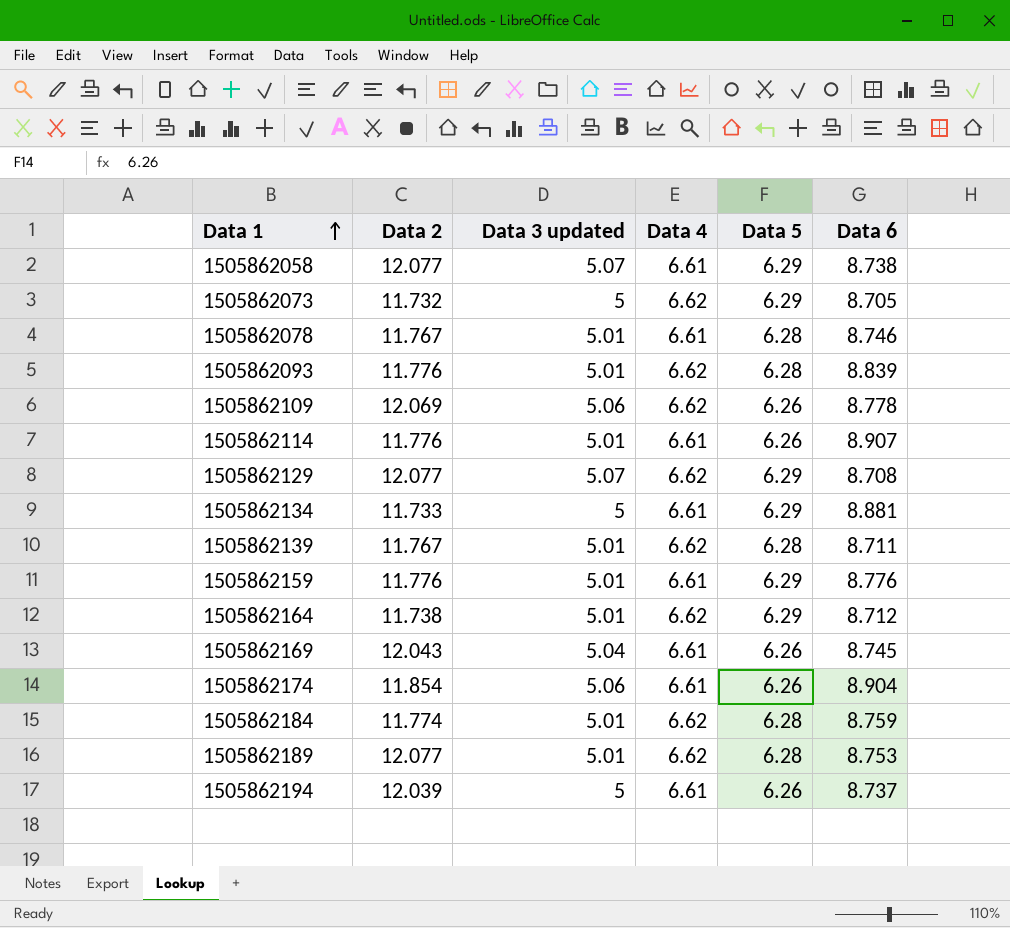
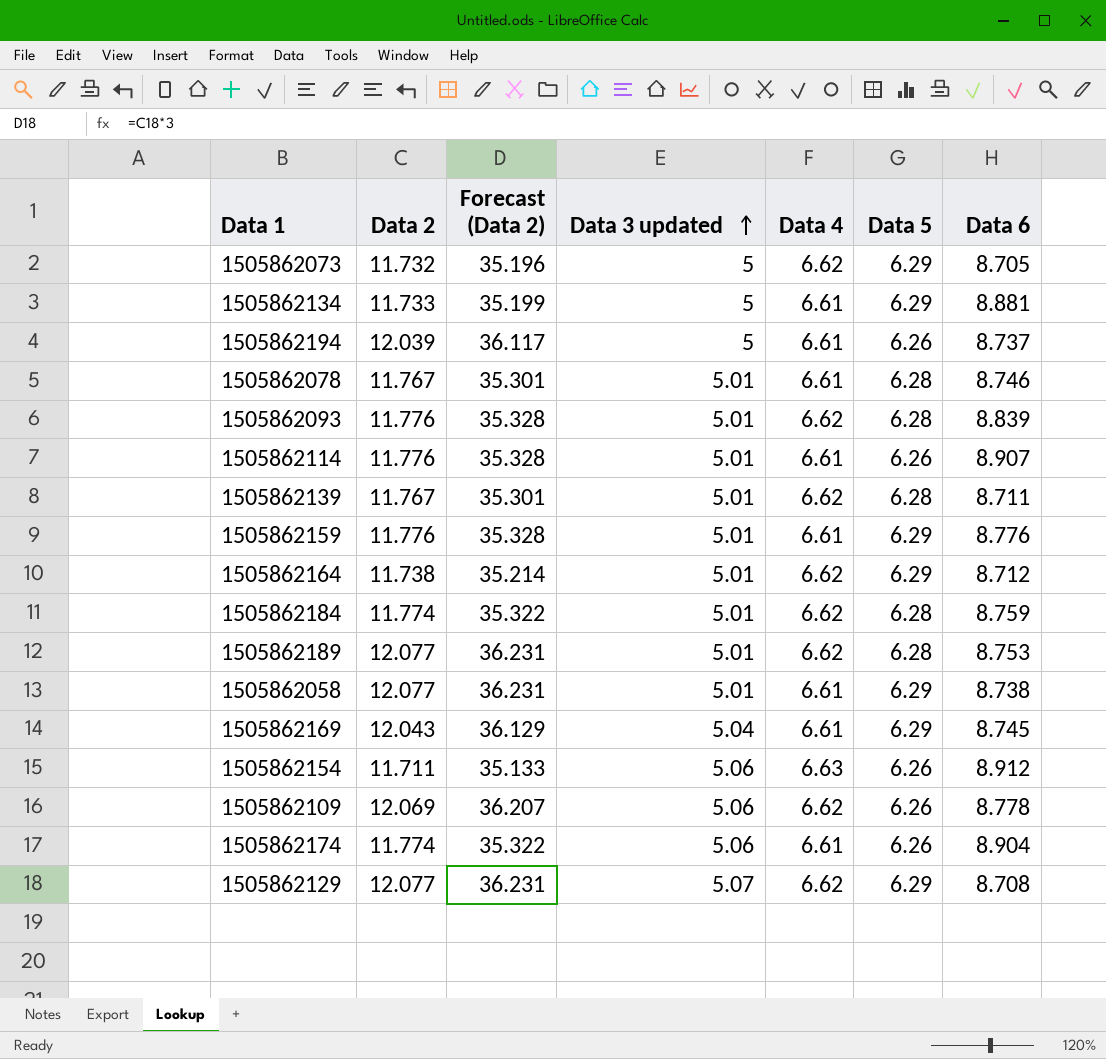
row order: Data 1 ascending -> Data 3 updated ascending
column Forecast (Data 2) | formula: none -> [Data 2] * 3
1505862058 | Data 3 updated: 5.07 -> 5.01
1505862169 | Data 5: 6.26 -> 6.29
row 1505862154: none -> 11.711 | 35.133 | 5.06 | 6.63 | 6.26 | 8.912
1505862174 | Data 2: 11.854 -> 11.774

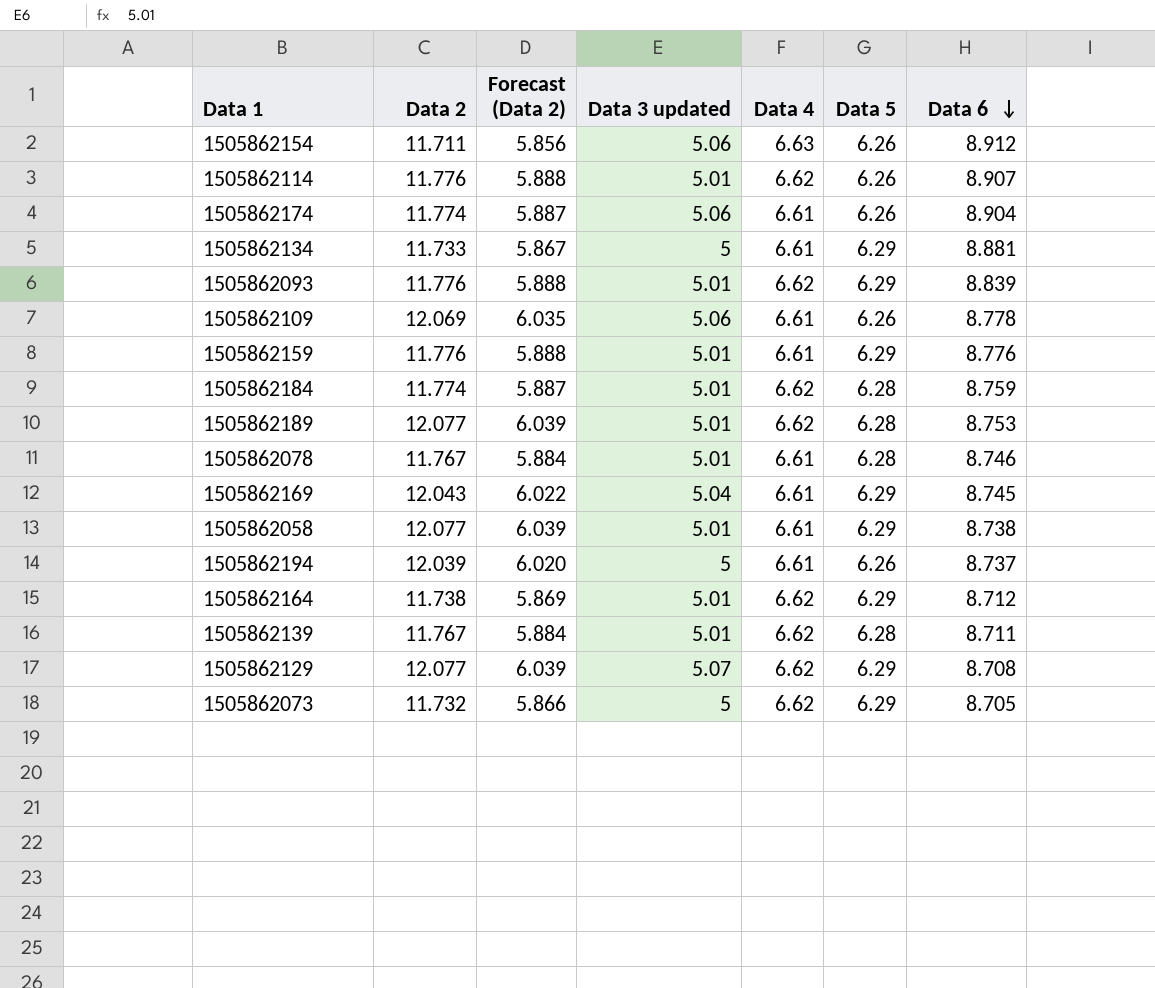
row order: Data 3 updated ascending -> Data 6 descending
column Forecast (Data 2) | formula: [Data 2] * 3 -> [Data 2] * 0.5
1505862114 | Data 4: 6.61 -> 6.62
1505862093 | Data 5: 6.28 -> 6.29
1505862109 | Data 4: 6.62 -> 6.61

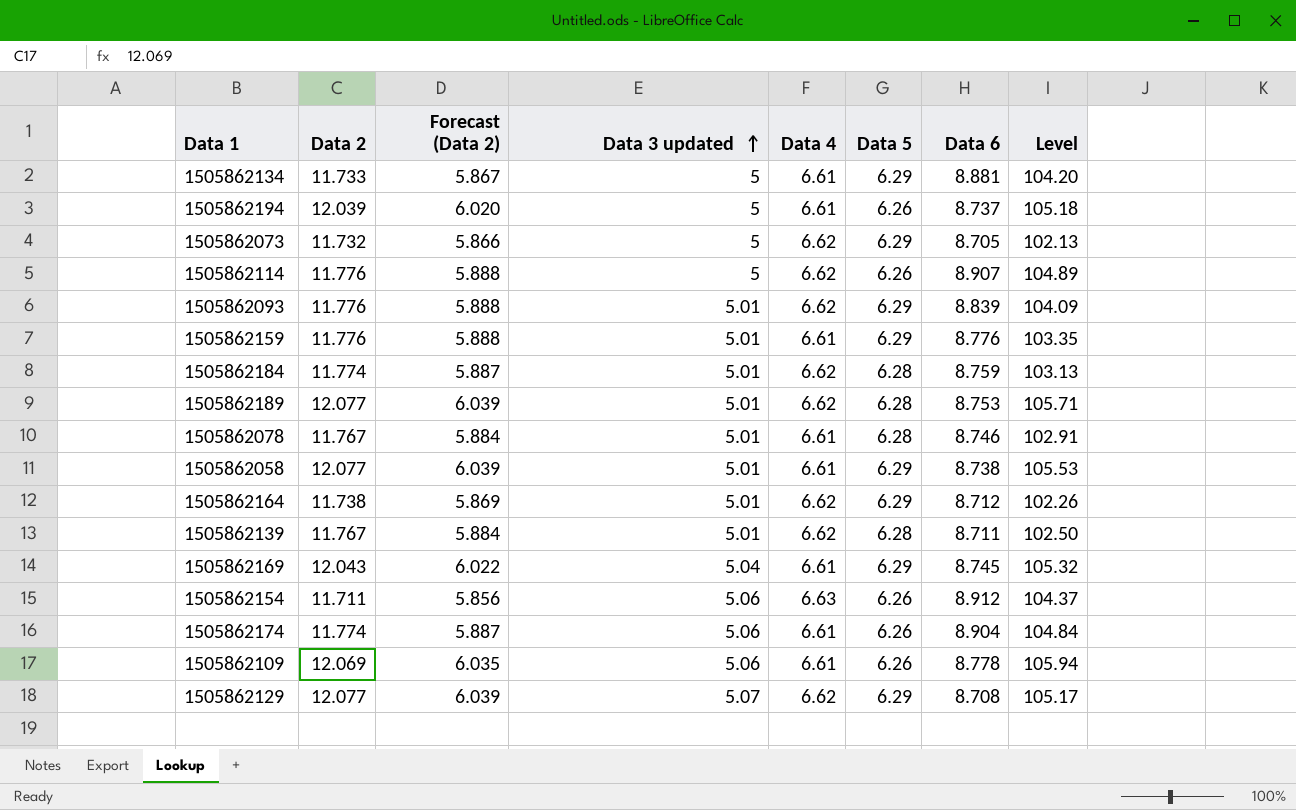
row order: Data 6 descending -> Data 3 updated ascending
column Level | formula: none -> [Data 2] * [Data 6]
1505862114 | Data 3 updated: 5.01 -> 5

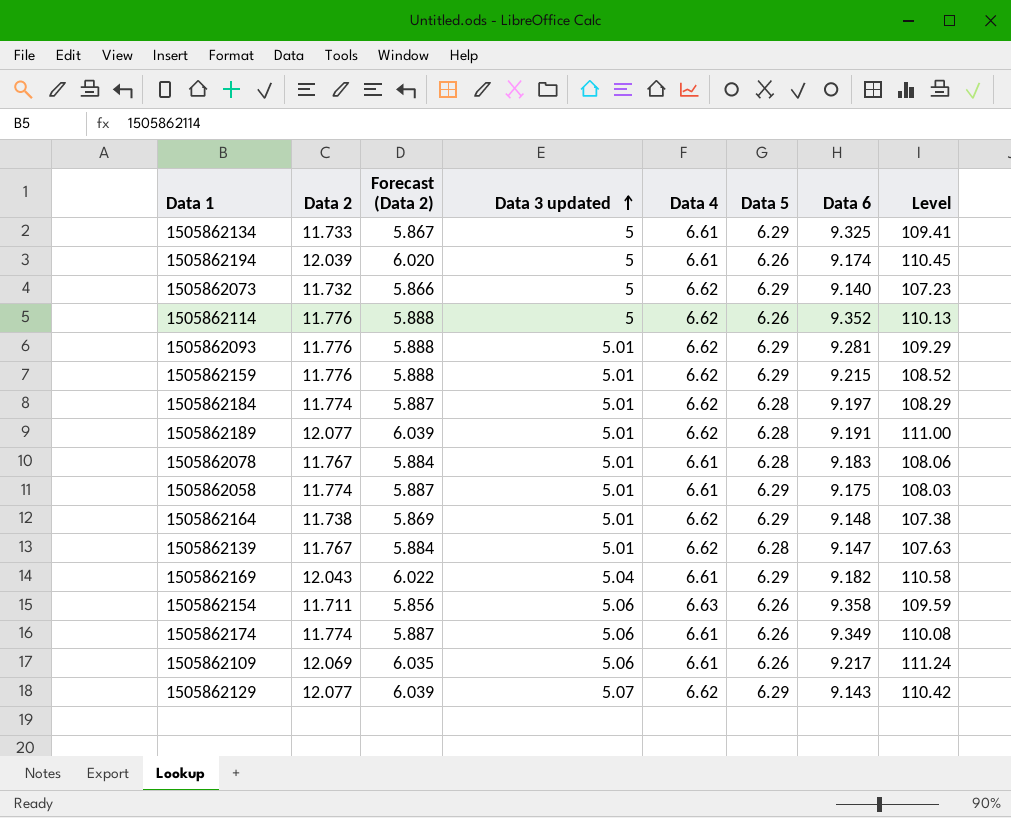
1505862134 | Data 6: 8.881 -> 9.325
1505862134 | Level: 104.20 -> 109.41
1505862194 | Data 6: 8.737 -> 9.174
1505862194 | Level: 105.18 -> 110.45
1505862073 | Data 6: 8.705 -> 9.140
1505862073 | Level: 102.13 -> 107.23
1505862114 | Data 6: 8.907 -> 9.352
1505862114 | Level: 104.89 -> 110.13
1505862093 | Data 6: 8.839 -> 9.281
1505862093 | Level: 104.09 -> 109.29
1505862159 | Data 4: 6.61 -> 6.62
1505862159 | Data 6: 8.776 -> 9.215
1505862159 | Level: 103.35 -> 108.52
1505862184 | Data 6: 8.759 -> 9.197
1505862184 | Level: 103.13 -> 108.29
1505862189 | Data 6: 8.753 -> 9.191
1505862189 | Level: 105.71 -> 111.00
1505862078 | Data 6: 8.746 -> 9.183
1505862078 | Level: 102.91 -> 108.06
1505862058 | Data 2: 12.077 -> 11.774
1505862058 | Forecast (Data 2): 6.039 -> 5.887
1505862058 | Data 6: 8.738 -> 9.175
1505862058 | Level: 105.53 -> 108.03
1505862164 | Data 6: 8.712 -> 9.148
1505862164 | Level: 102.26 -> 107.38
1505862139 | Data 6: 8.711 -> 9.147
1505862139 | Level: 102.50 -> 107.63
1505862169 | Data 6: 8.745 -> 9.182
1505862169 | Level: 105.32 -> 110.58
1505862154 | Data 6: 8.912 -> 9.358
1505862154 | Level: 104.37 -> 109.59
1505862174 | Data 6: 8.904 -> 9.349
1505862174 | Level: 104.84 -> 110.08
1505862109 | Data 6: 8.778 -> 9.217
1505862109 | Level: 105.94 -> 111.24
1505862129 | Data 6: 8.708 -> 9.143
1505862129 | Level: 105.17 -> 110.42

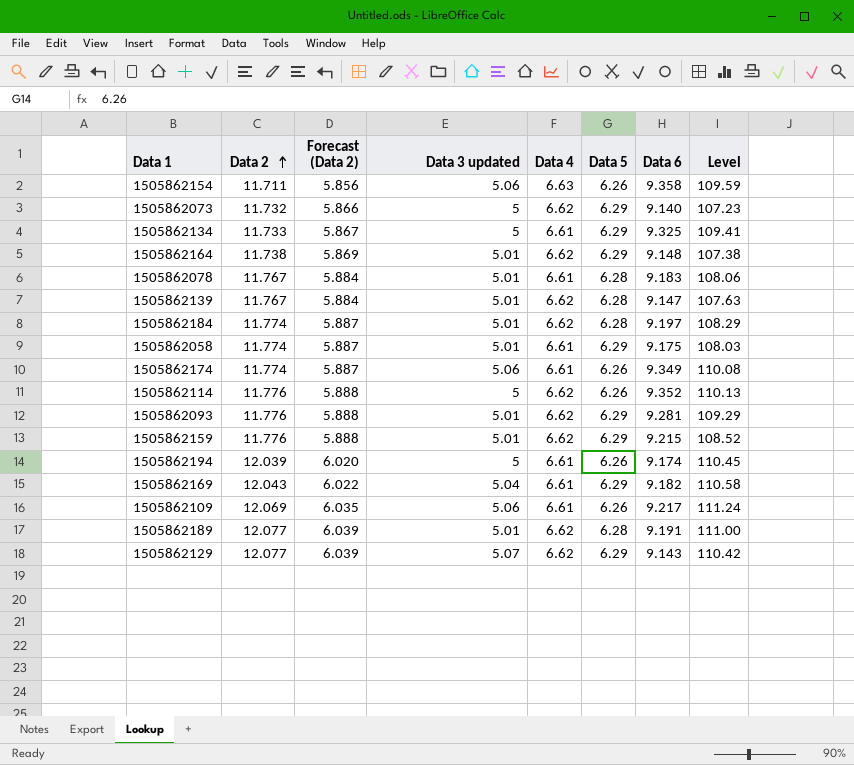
row order: Data 3 updated ascending -> Data 2 ascending

